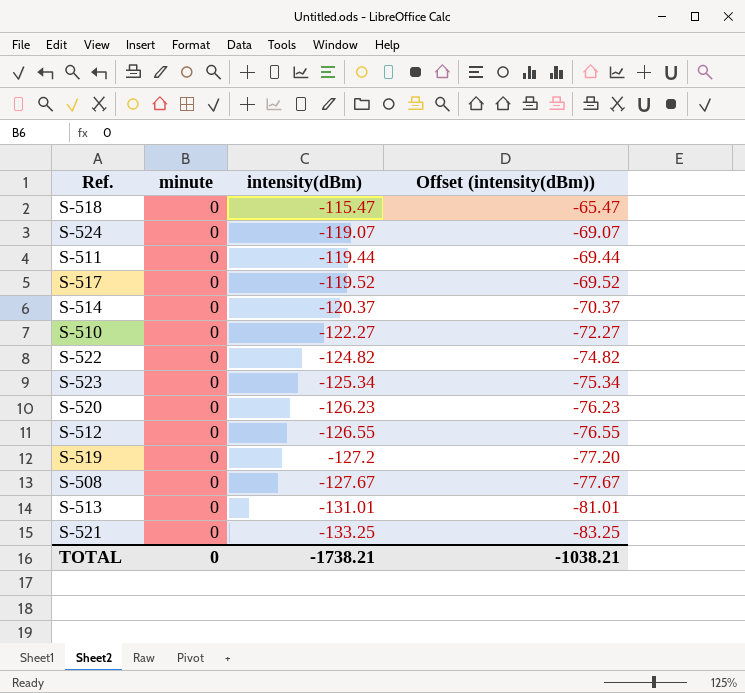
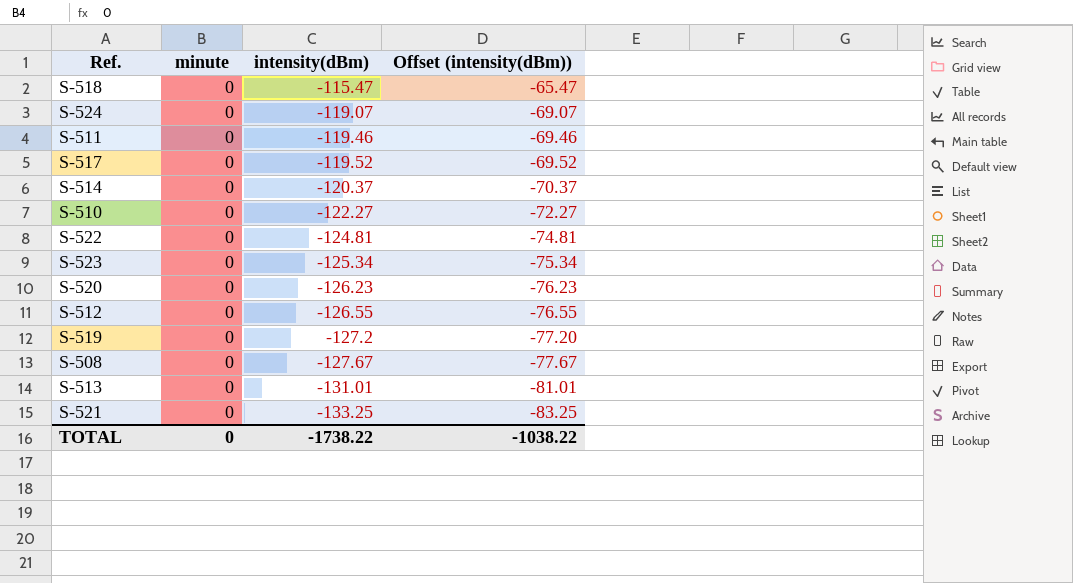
S-511 | intensity(dBm): -119.44 -> -119.46
S-511 | Offset (intensity(dBm)): -69.44 -> -69.46
S-522 | intensity(dBm): -124.82 -> -124.81
S-522 | Offset (intensity(dBm)): -74.82 -> -74.81
TOTAL | intensity(dBm): -1738.21 -> -1738.22
TOTAL | Offset (intensity(dBm)): -1038.21 -> -1038.22

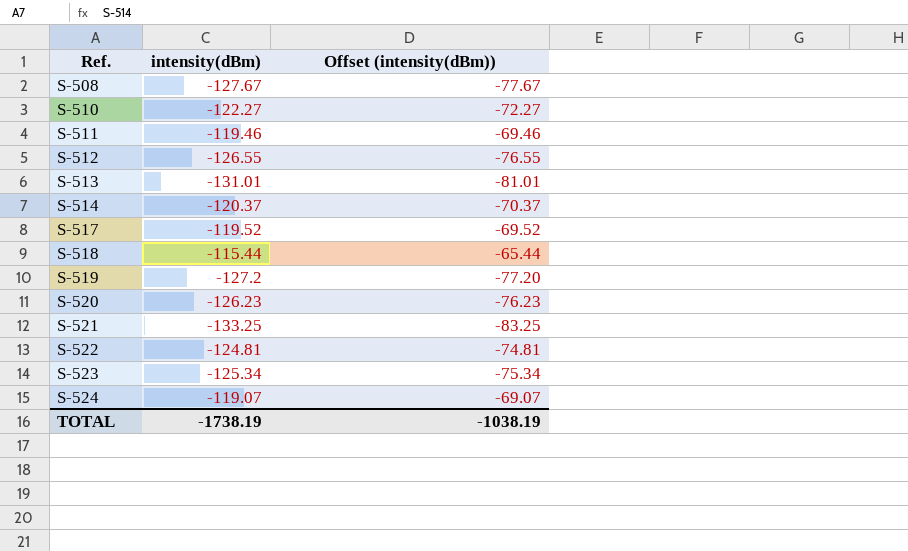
row order: intensity(dBm) descending -> Ref. ascending
column minute | position: 2 -> none
S-518 | intensity(dBm): -115.47 -> -115.44
S-518 | Offset (intensity(dBm)): -65.47 -> -65.44
TOTAL | intensity(dBm): -1738.22 -> -1738.19
TOTAL | Offset (intensity(dBm)): -1038.22 -> -1038.19

